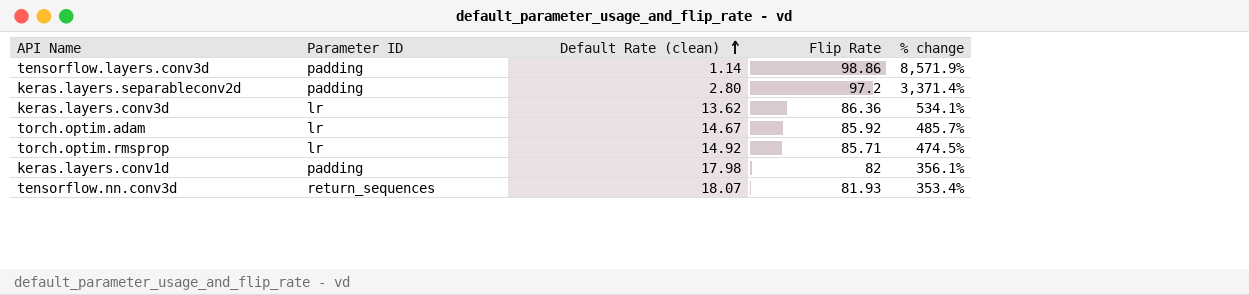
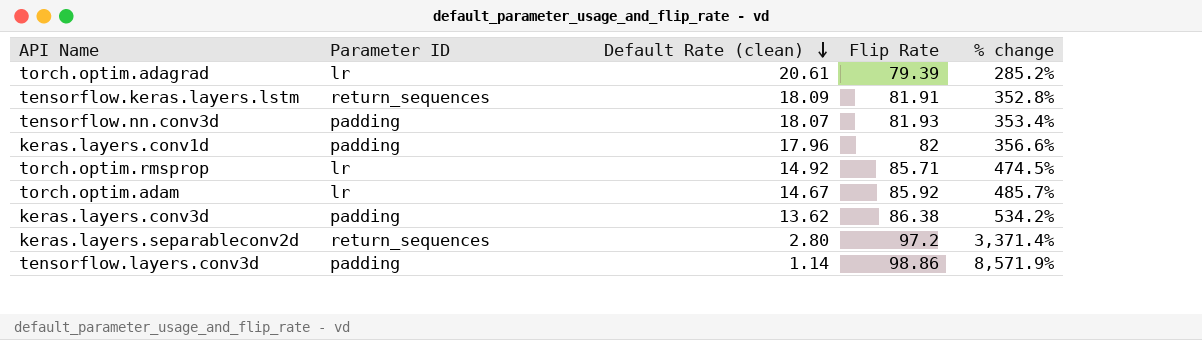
row order: Default Rate (clean) ascending -> Default Rate (clean) descending
row torch.optim.adagrad: none -> lr | 20.61 | 79.39 | 285.2%
row tensorflow.keras.layers.lstm: none -> return_sequences | 18.09 | 81.91 | 352.8%
tensorflow.nn.conv3d | Parameter ID: return_sequences -> padding
keras.layers.conv1d | Default Rate (clean): 17.98 -> 17.96
keras.layers.conv1d | % change: 356.1% -> 356.6%
keras.layers.conv3d | Parameter ID: lr -> padding
keras.layers.conv3d | Flip Rate: 86.36 -> 86.38
keras.layers.conv3d | % change: 534.1% -> 534.2%
keras.layers.separableconv2d | Parameter ID: padding -> return_sequences

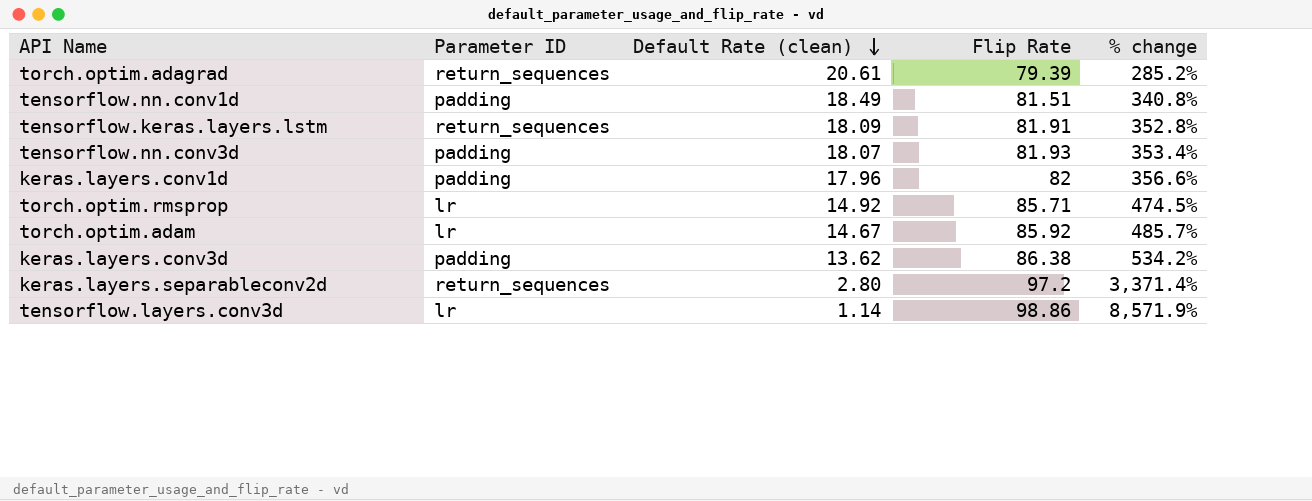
torch.optim.adagrad | Parameter ID: lr -> return_sequences
row tensorflow.nn.conv1d: none -> padding | 18.49 | 81.51 | 340.8%
tensorflow.layers.conv3d | Parameter ID: padding -> lr

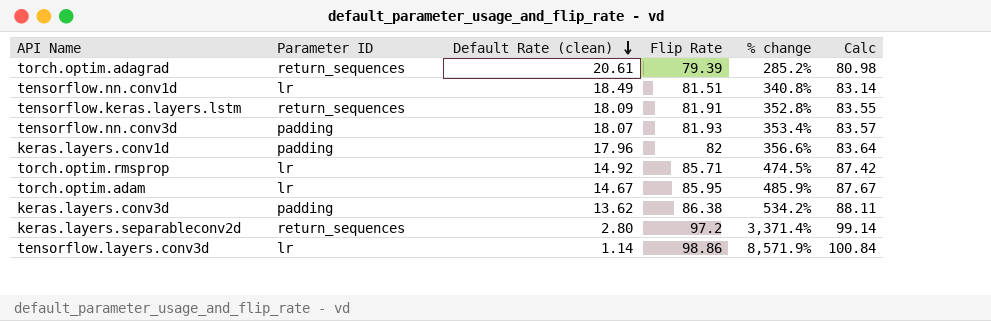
column Calc | formula: none -> [Flip Rate] * 1.02
tensorflow.nn.conv1d | Parameter ID: padding -> lr
torch.optim.adam | Flip Rate: 85.92 -> 85.95
torch.optim.adam | % change: 485.7% -> 485.9%

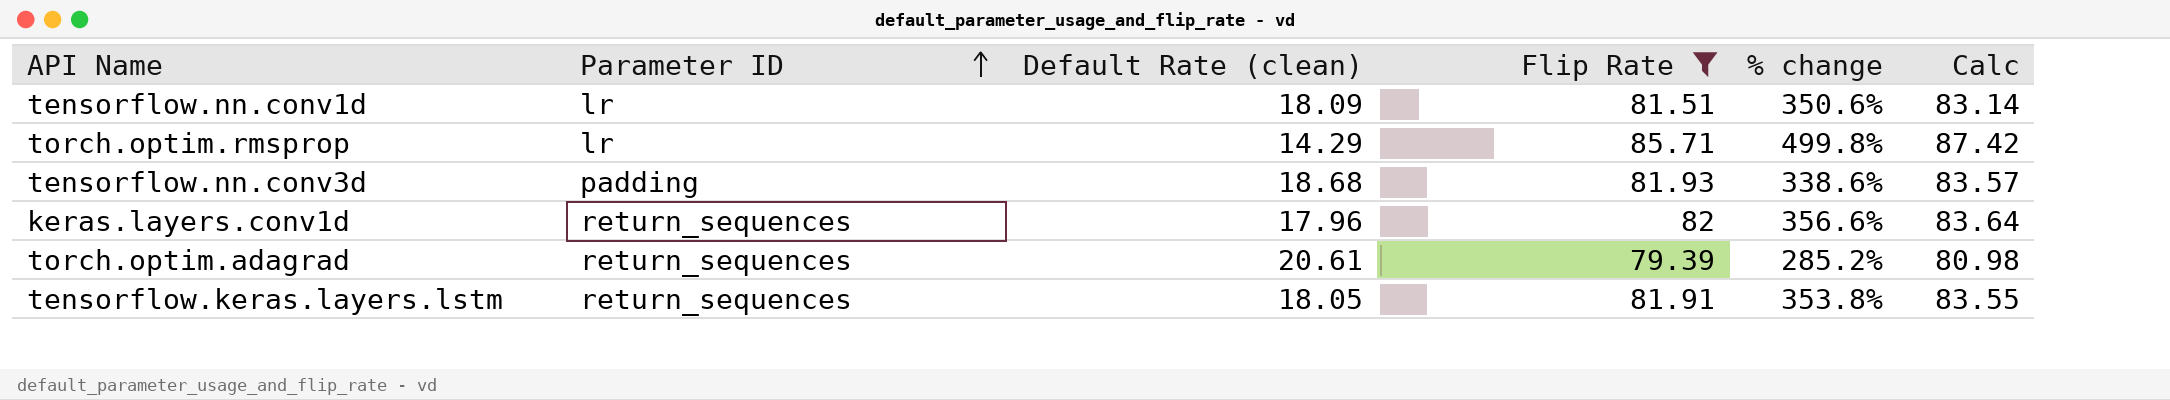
filter: none -> Flip Rate <= 85.71
row order: Default Rate (clean) descending -> Parameter ID ascending
tensorflow.nn.conv1d | Default Rate (clean): 18.49 -> 18.09
tensorflow.nn.conv1d | % change: 340.8% -> 350.6%
torch.optim.rmsprop | Default Rate (clean): 14.92 -> 14.29
torch.optim.rmsprop | % change: 474.5% -> 499.8%
tensorflow.nn.conv3d | Default Rate (clean): 18.07 -> 18.68
tensorflow.nn.conv3d | % change: 353.4% -> 338.6%
keras.layers.conv1d | Parameter ID: padding -> return_sequences
tensorflow.keras.layers.lstm | Default Rate (clean): 18.09 -> 18.05
tensorflow.keras.layers.lstm | % change: 352.8% -> 353.8%

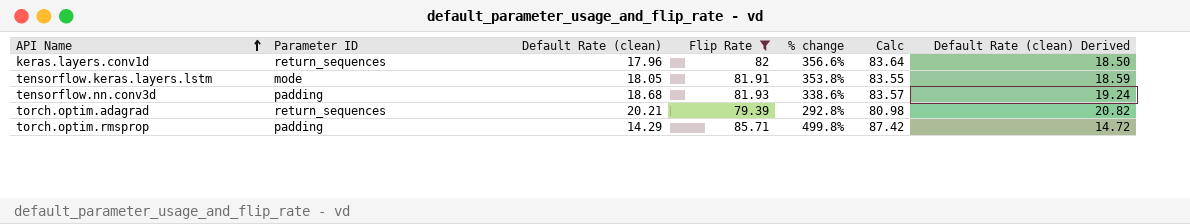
row order: Parameter ID ascending -> API Name ascending
column Default Rate (clean) Derived | formula: none -> [Default Rate (clean)] * 1.03
row tensorflow.nn.conv1d: lr | 18.09 | 81.51 | 350.6% | 83.14 -> none
tensorflow.keras.layers.lstm | Parameter ID: return_sequences -> mode
torch.optim.adagrad | Default Rate (clean): 20.61 -> 20.21
torch.optim.adagrad | % change: 285.2% -> 292.8%
torch.optim.rmsprop | Parameter ID: lr -> padding

